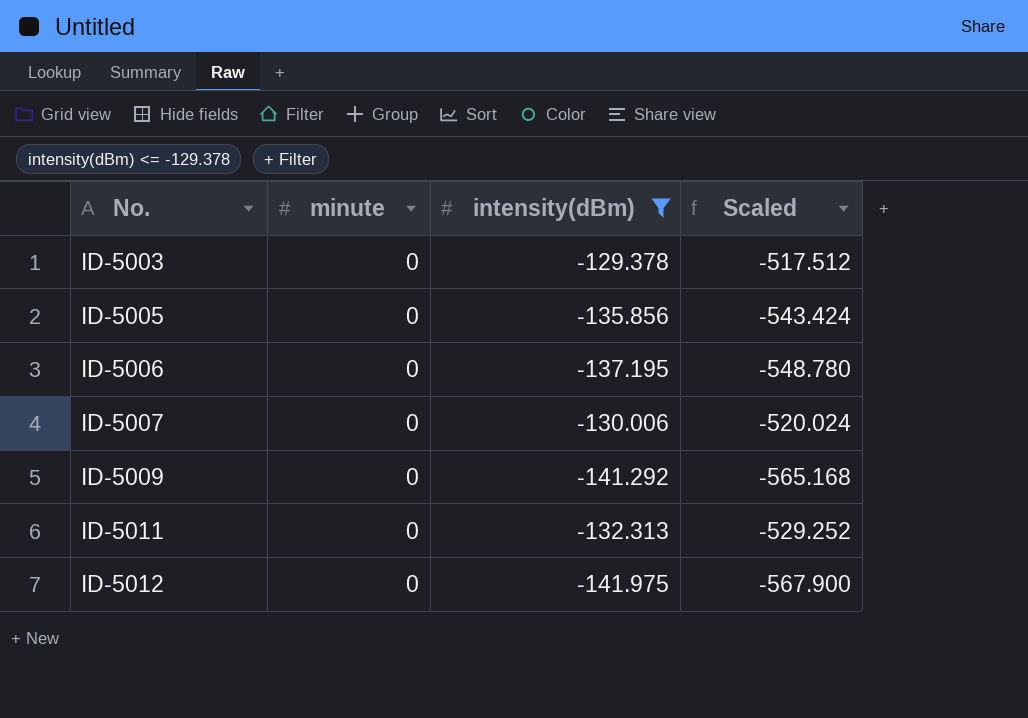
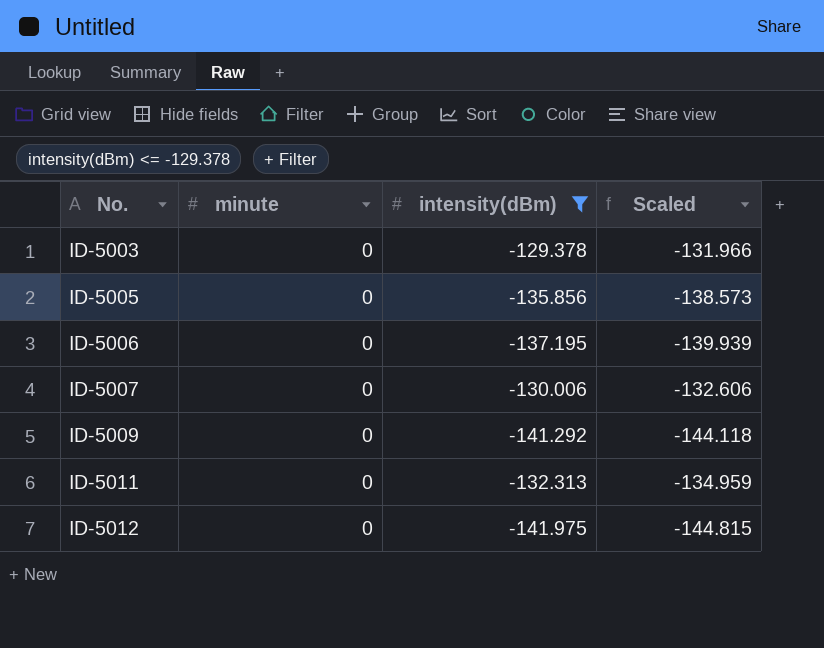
column Scaled | formula: [intensity(dBm)] * 4 -> [intensity(dBm)] * 1.02

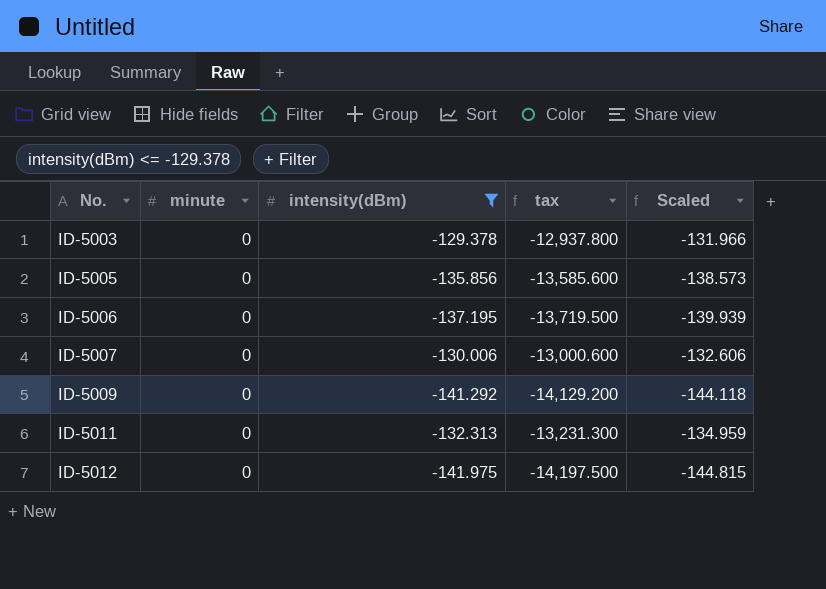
column tax | formula: none -> [intensity(dBm)] * 100

